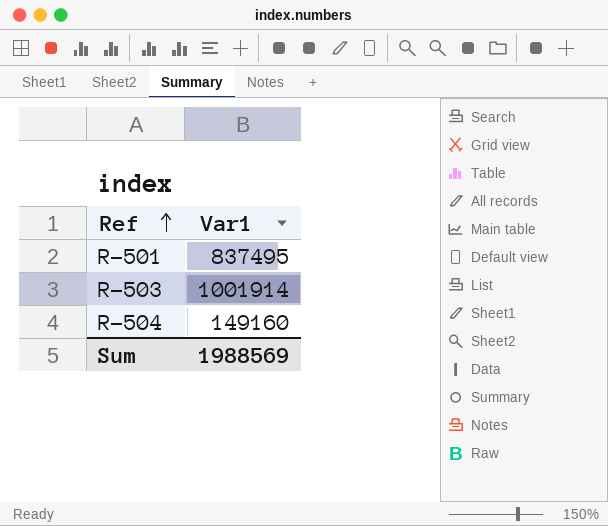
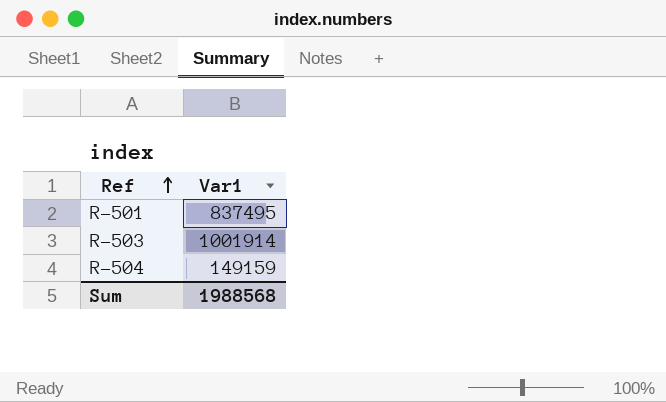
R-504 | Var1: 149160 -> 149159
Sum | Var1: 1988569 -> 1988568

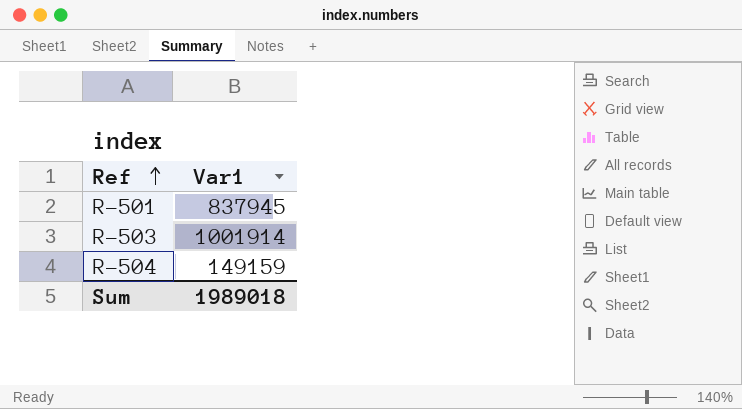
R-501 | Var1: 837495 -> 837945
Sum | Var1: 1988568 -> 1989018

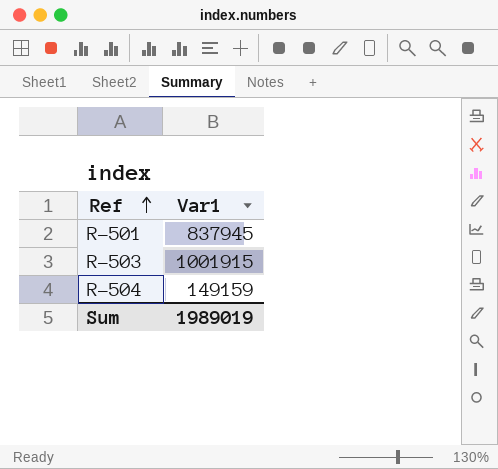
R-503 | Var1: 1001914 -> 1001915
Sum | Var1: 1989018 -> 1989019

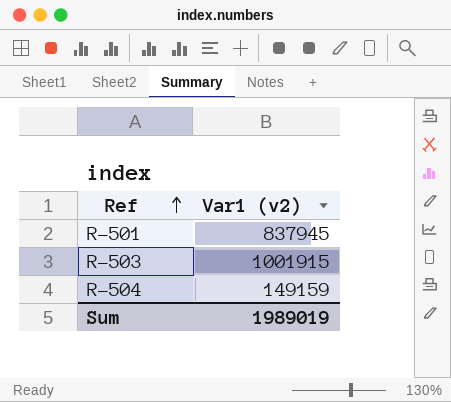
column name: Var1 -> Var1 (v2)

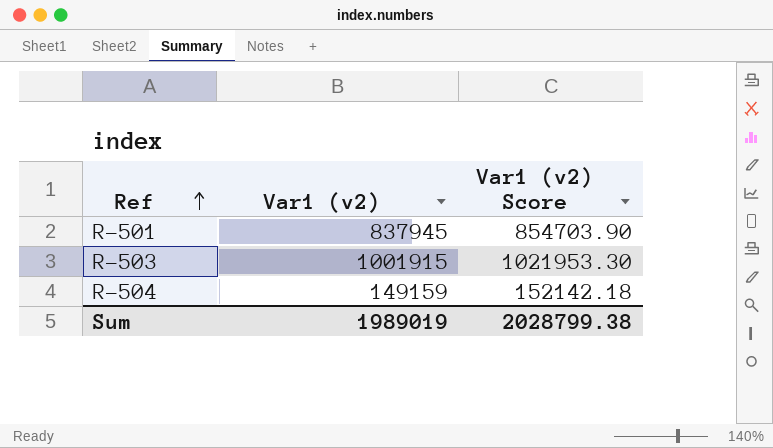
column Var1 (v2) Score | formula: none -> [Var1 (v2)] * 1.02

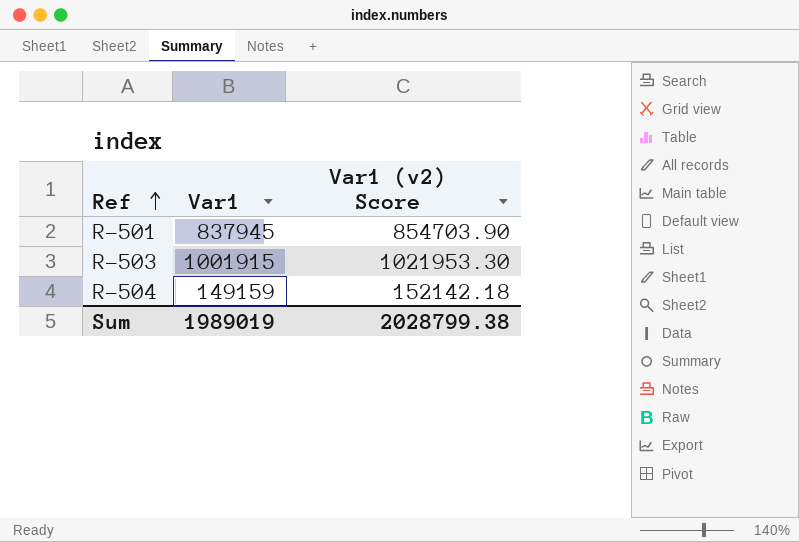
column name: Var1 (v2) -> Var1

